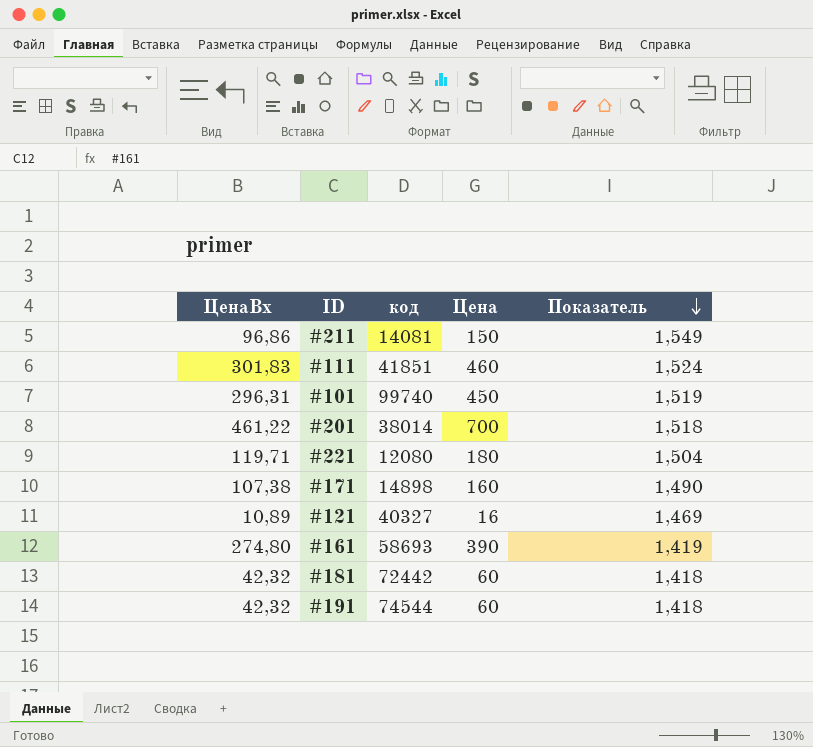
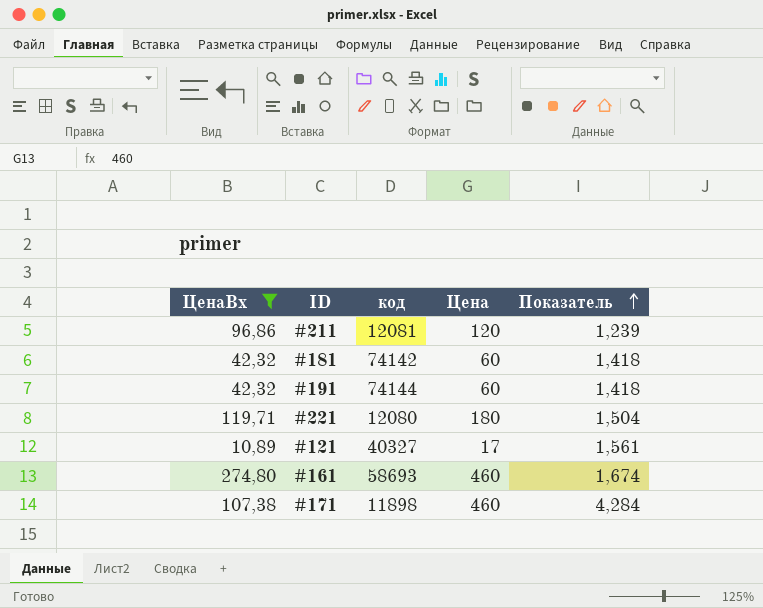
filter: none -> ЦенаВх <= 274,80
row order: Показатель descending -> Показатель ascending
#211 | код: 14081 -> 12081
#211 | Цена: 150 -> 120
#211 | Показатель: 1,549 -> 1,239
#181 | код: 72442 -> 74142
#191 | код: 74544 -> 74144
#121 | Цена: 16 -> 17
#121 | Показатель: 1,469 -> 1,561
#161 | Цена: 390 -> 460
#161 | Показатель: 1,419 -> 1,674
#171 | код: 14898 -> 11898
#171 | Цена: 160 -> 460
#171 | Показатель: 1,490 -> 4,284

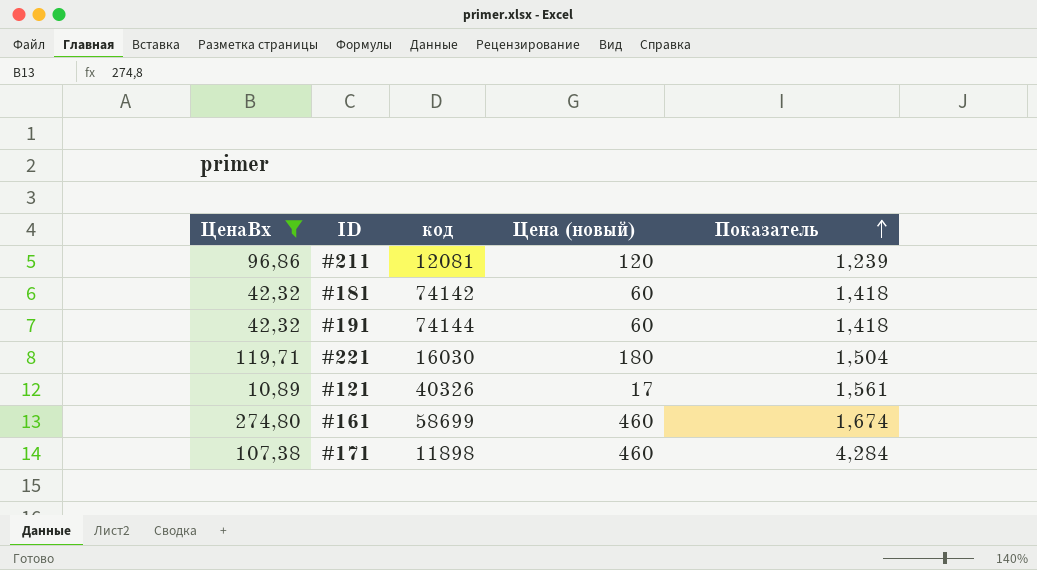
column name: Цена -> Цена (новый)
#221 | код: 12080 -> 16030
#121 | код: 40327 -> 40326
#161 | код: 58693 -> 58699

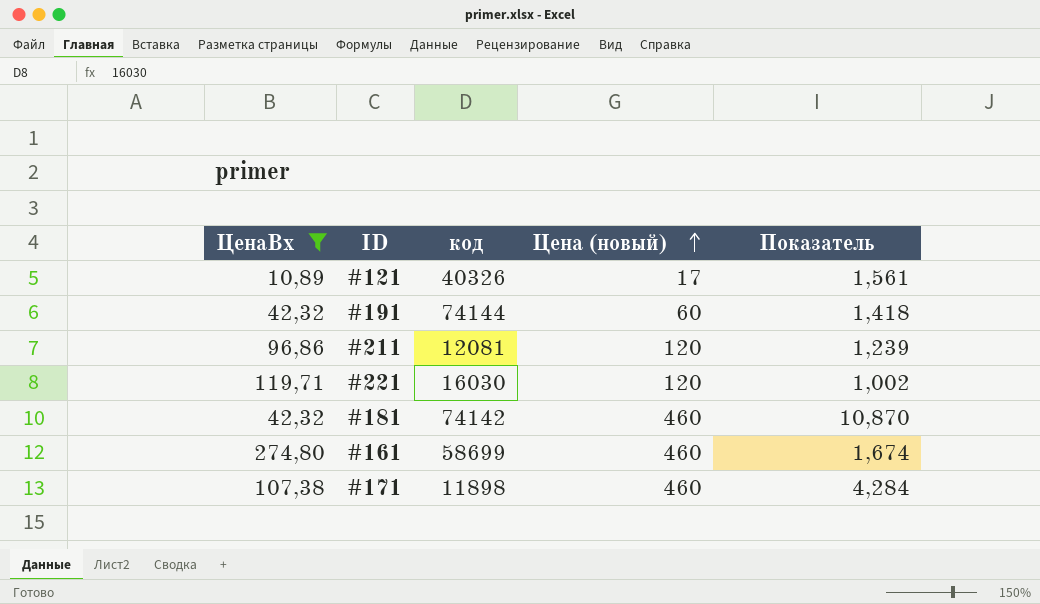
row order: Показатель ascending -> Цена (новый) ascending
#221 | Цена (новый): 180 -> 120
#221 | Показатель: 1,504 -> 1,002
#181 | Цена (новый): 60 -> 460
#181 | Показатель: 1,418 -> 10,870

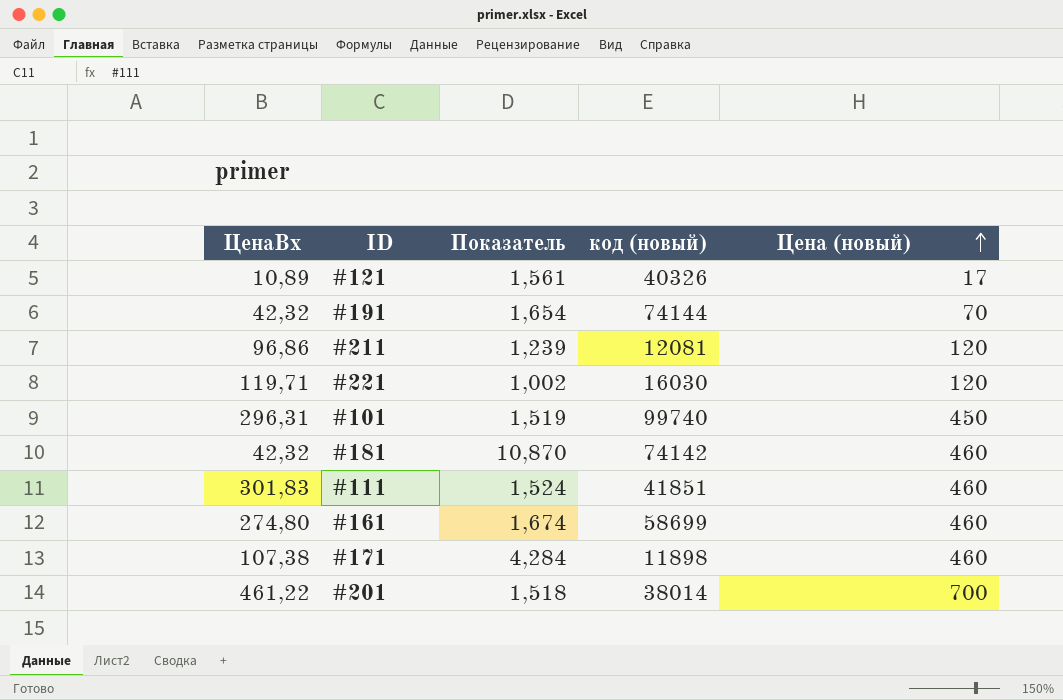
filter: ЦенаВх <= 274,80 -> none
column Показатель | position: 5 -> 3
column name: код -> код (новый)
#191 | Показатель: 1,418 -> 1,654
#191 | Цена (новый): 60 -> 70

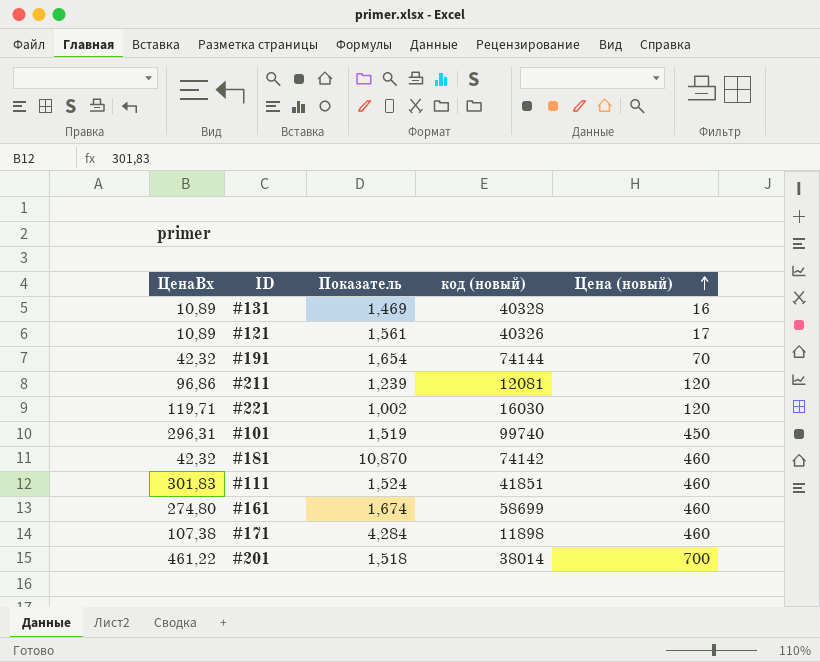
row #131: none -> 10,89 | 1,469 | 40328 | 16

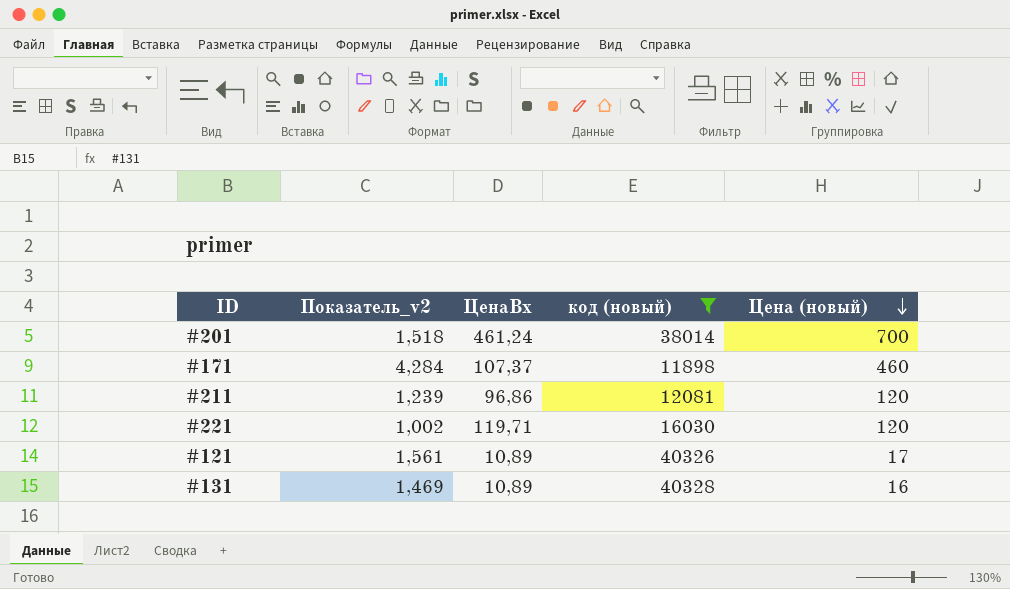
filter: none -> код (новый) <= 40328
row order: Цена (новый) ascending -> Цена (новый) descending
column name: Показатель -> Показатель_v2
column ЦенаВх | position: 1 -> 3
#201 | ЦенаВх: 461,22 -> 461,24
#171 | ЦенаВх: 107,38 -> 107,37

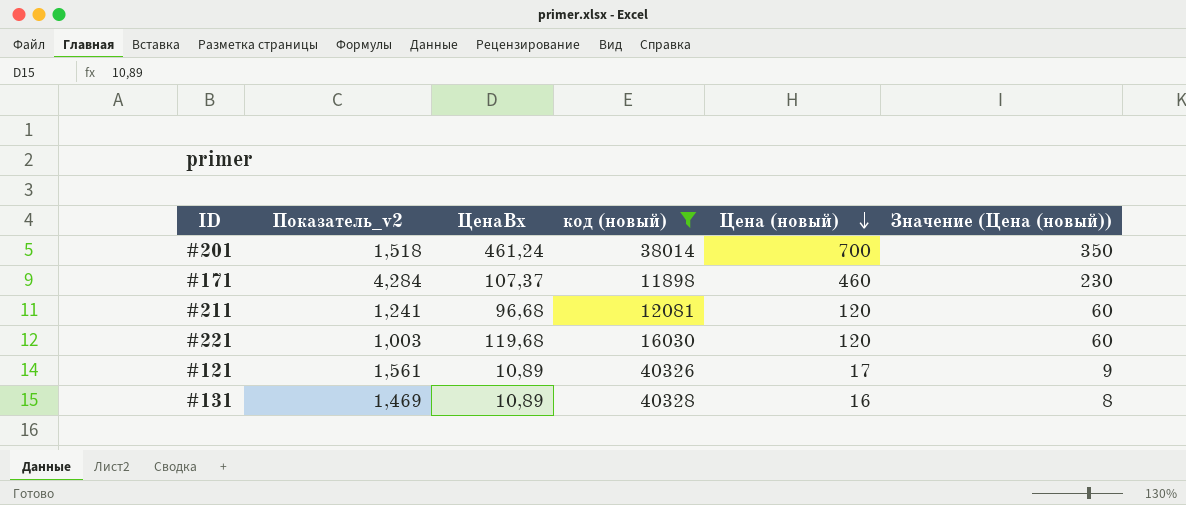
column Значение (Цена (новый)) | formula: none -> [Цена (новый)] * 0,5
#211 | Показатель_v2: 1,239 -> 1,241
#211 | ЦенаВх: 96,86 -> 96,68
#221 | Показатель_v2: 1,002 -> 1,003
#221 | ЦенаВх: 119,71 -> 119,68

